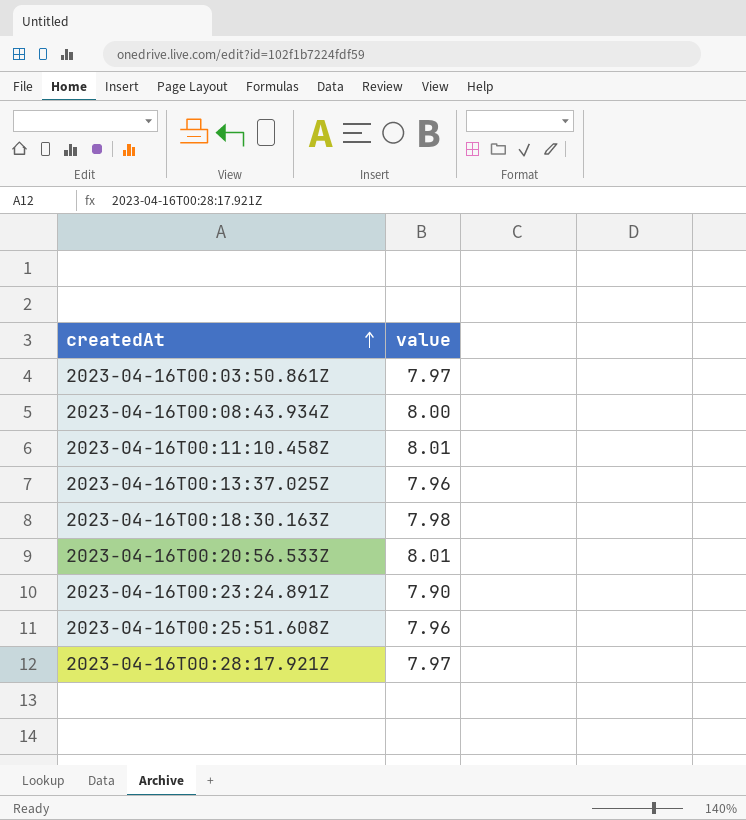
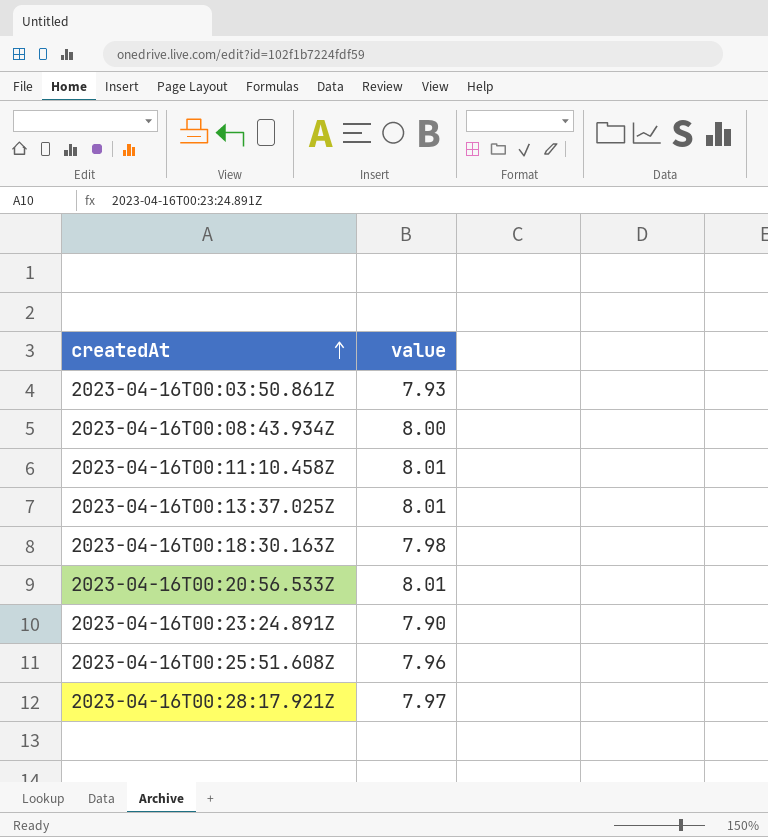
2023-04-16T00:03:50.861Z | value: 7.97 -> 7.93
2023-04-16T00:13:37.025Z | value: 7.96 -> 8.01

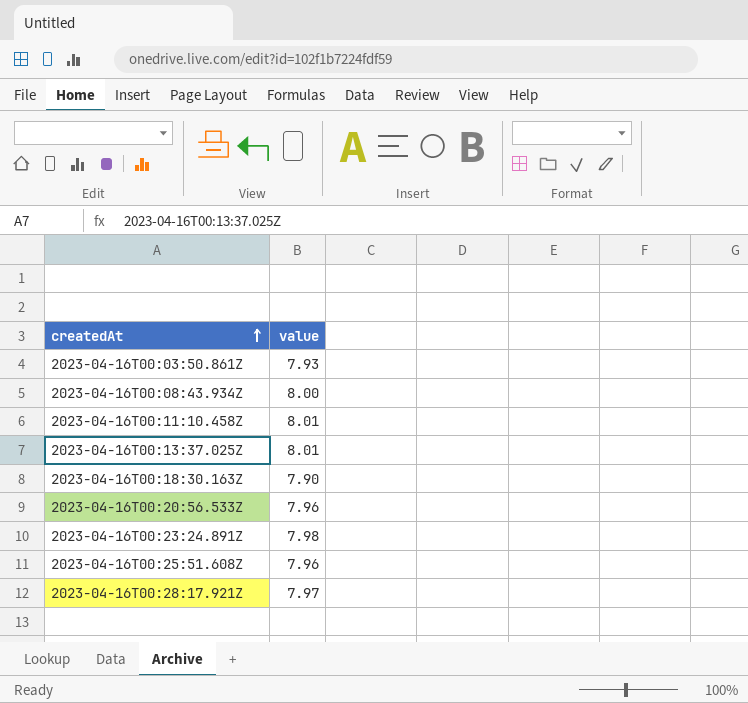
2023-04-16T00:18:30.163Z | value: 7.98 -> 7.90
2023-04-16T00:20:56.533Z | value: 8.01 -> 7.96
2023-04-16T00:23:24.891Z | value: 7.90 -> 7.98

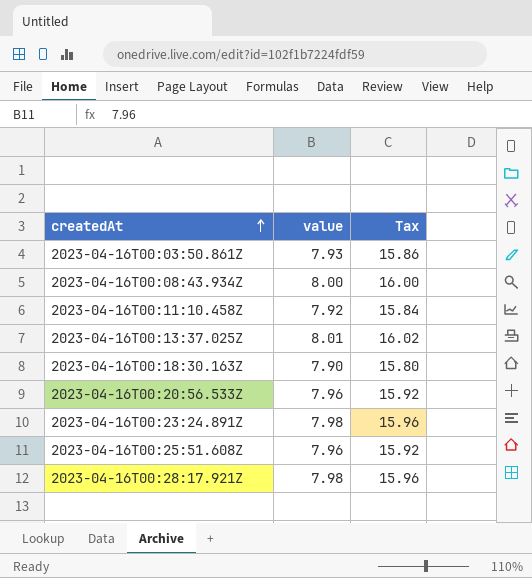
column Tax | formula: none -> [value] * 2
2023-04-16T00:11:10.458Z | value: 8.01 -> 7.92
2023-04-16T00:28:17.921Z | value: 7.97 -> 7.98

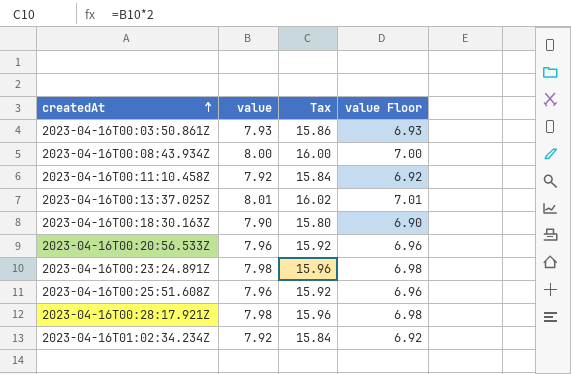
column value Floor | formula: none -> [value] - 1
row 2023-04-16T01:02:34.234Z: none -> 7.92 | 15.84 | 6.92

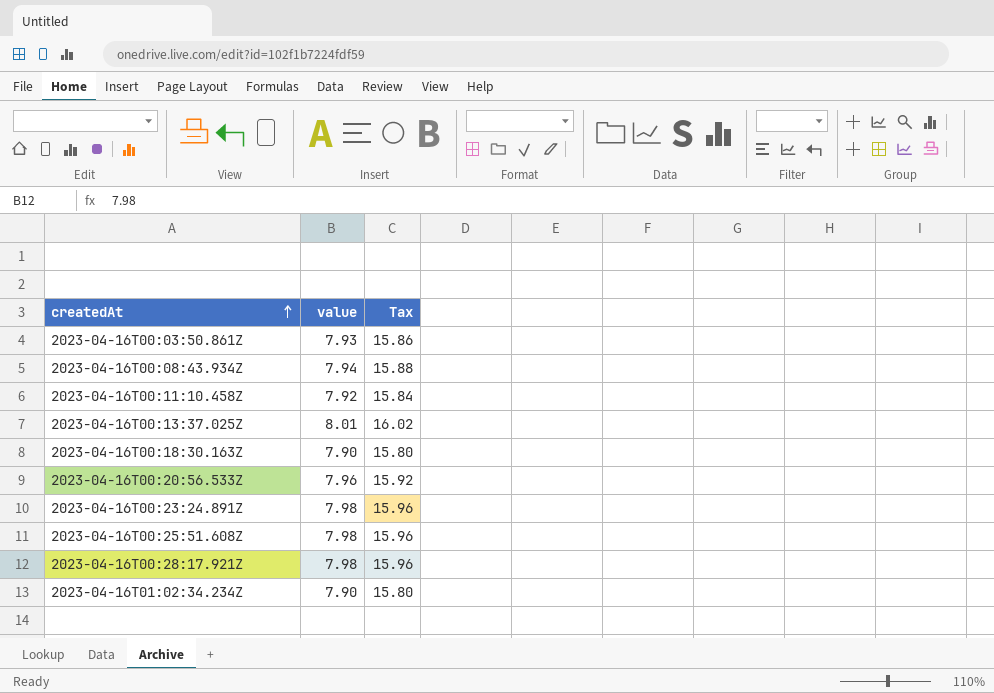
column value Floor | formula: [value] - 1 -> none
2023-04-16T00:08:43.934Z | value: 8.00 -> 7.94
2023-04-16T00:08:43.934Z | Tax: 16.00 -> 15.88
2023-04-16T00:25:51.608Z | value: 7.96 -> 7.98
2023-04-16T00:25:51.608Z | Tax: 15.92 -> 15.96
2023-04-16T01:02:34.234Z | value: 7.92 -> 7.90
2023-04-16T01:02:34.234Z | Tax: 15.84 -> 15.80

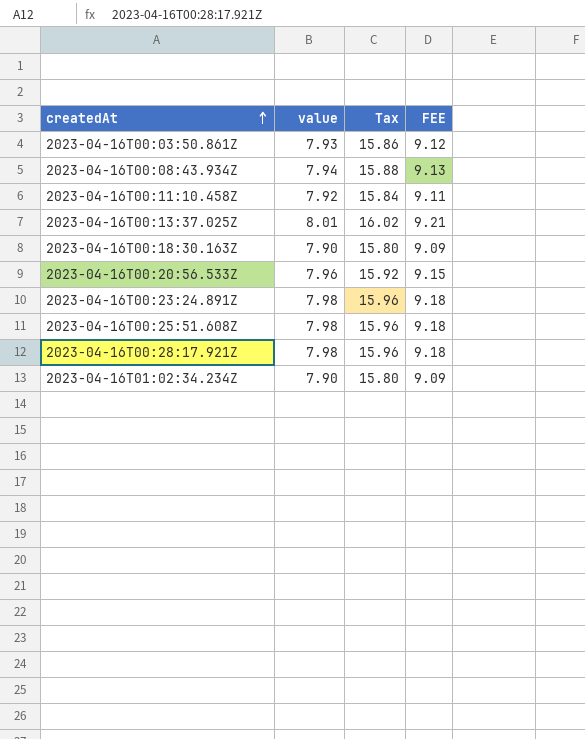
column FEE | formula: none -> [value] * 1.15

